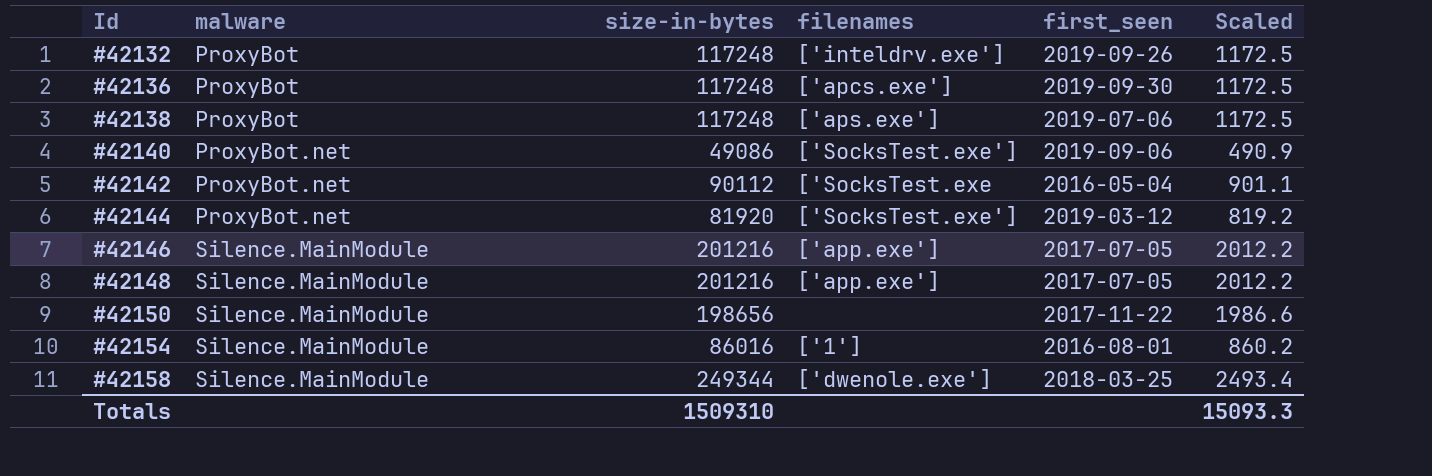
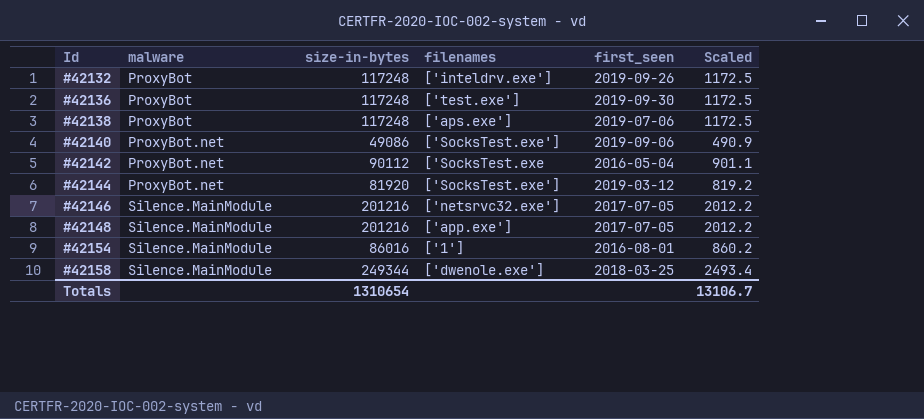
row #42150: Silence.MainModule | 198656 | none | 2017-11-22 | 1986.6 -> none
#42136 | filenames: ['apcs.exe'] -> ['test.exe']
#42146 | filenames: ['app.exe'] -> ['netsrvc32.exe']
Totals | size-in-bytes: 1509310 -> 1310654
Totals | Scaled: 15093.3 -> 13106.7

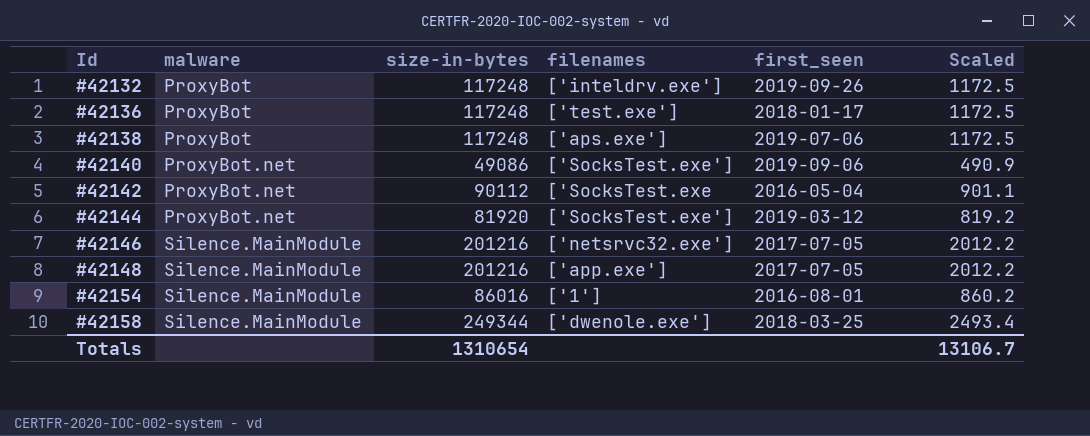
#42136 | first_seen: 2019-09-30 -> 2018-01-17

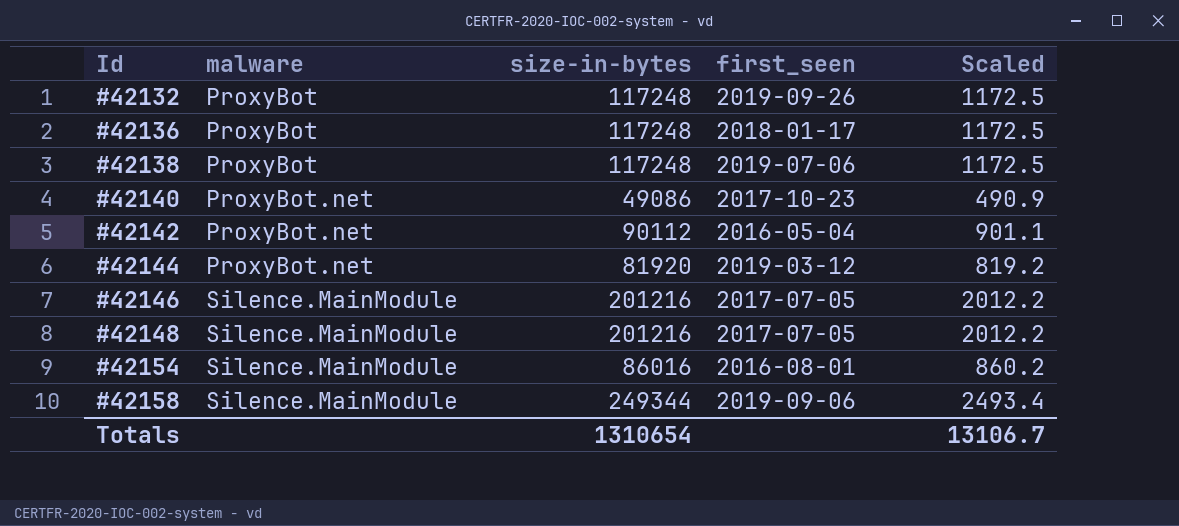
column filenames | position: 4 -> none
#42140 | first_seen: 2019-09-06 -> 2017-10-23
#42158 | first_seen: 2018-03-25 -> 2019-09-06

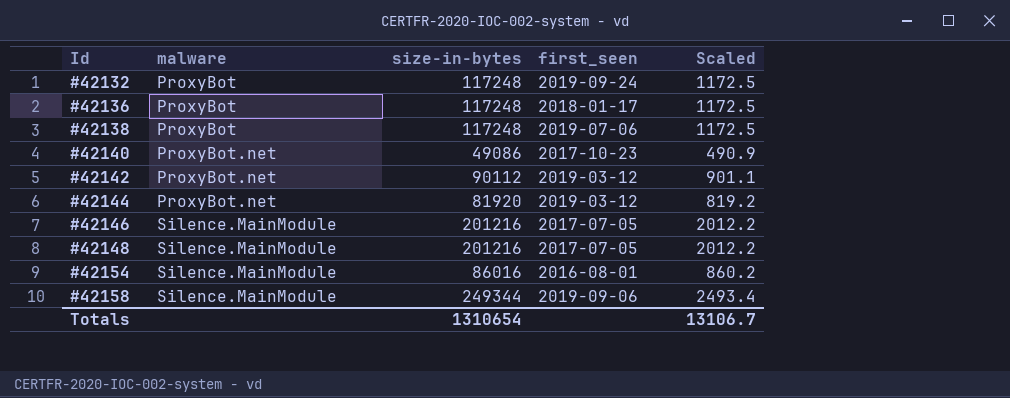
#42132 | first_seen: 2019-09-26 -> 2019-09-24
#42142 | first_seen: 2016-05-04 -> 2019-03-12

